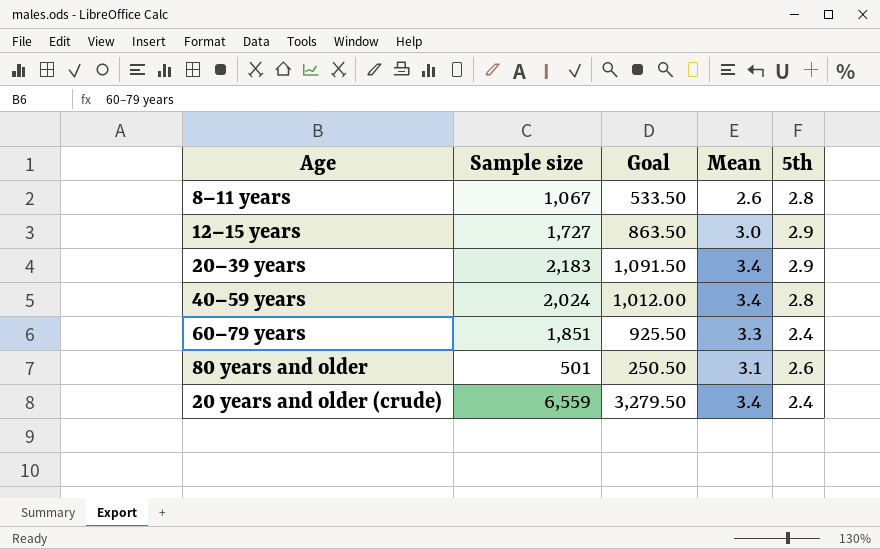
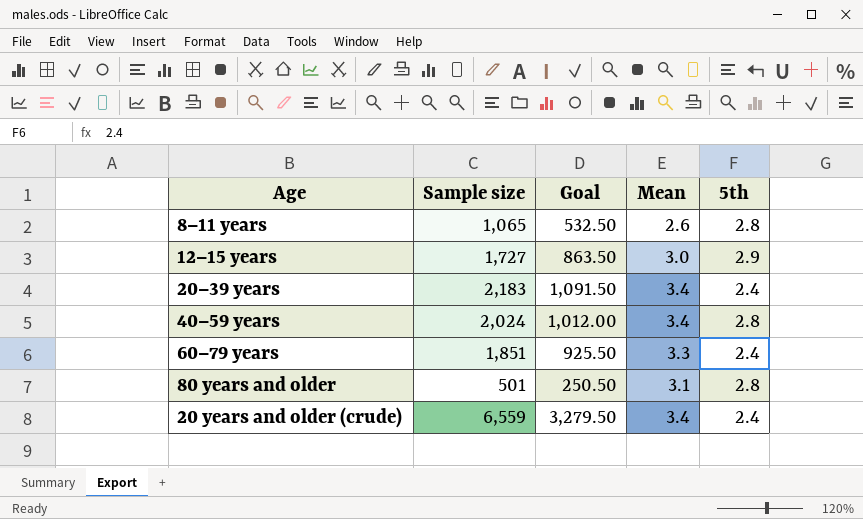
8–11 years | Sample size: 1,067 -> 1,065
8–11 years | Goal: 533.50 -> 532.50
20–39 years | 5th: 2.9 -> 2.4
80 years and older | 5th: 2.6 -> 2.8

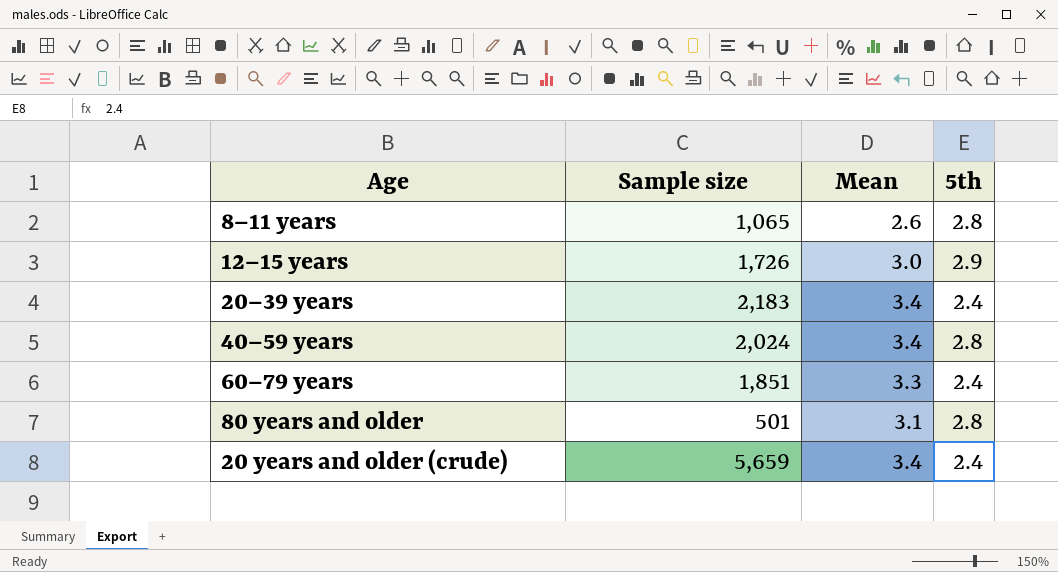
column Goal | formula: [Sample size] * 0.5 -> none
12–15 years | Sample size: 1,727 -> 1,726
20 years and older (crude) | Sample size: 6,559 -> 5,659

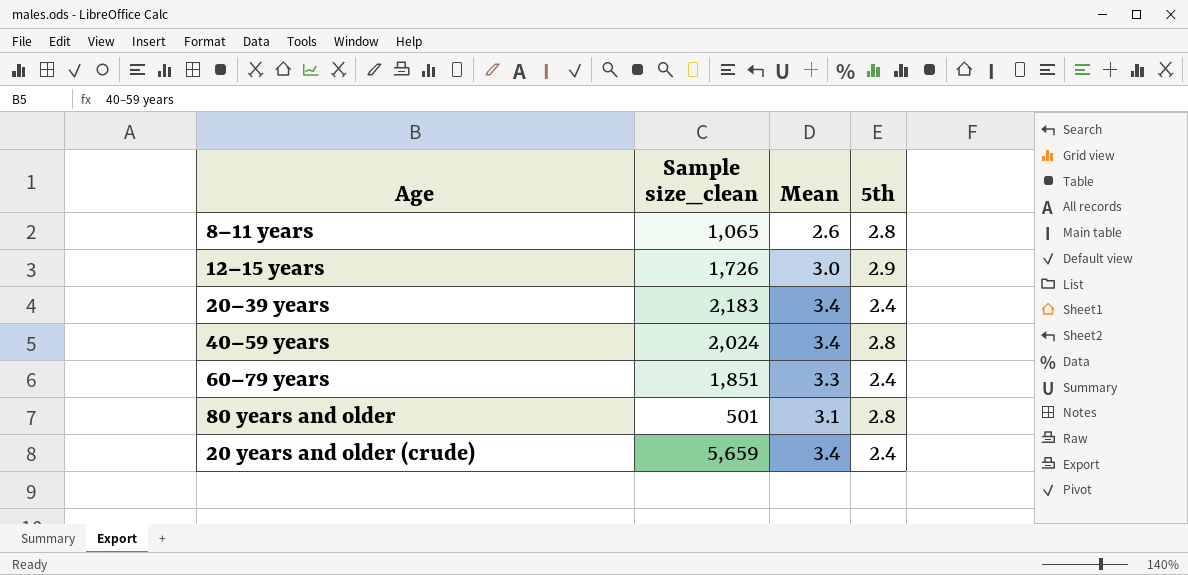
column name: Sample size -> Sample size_clean

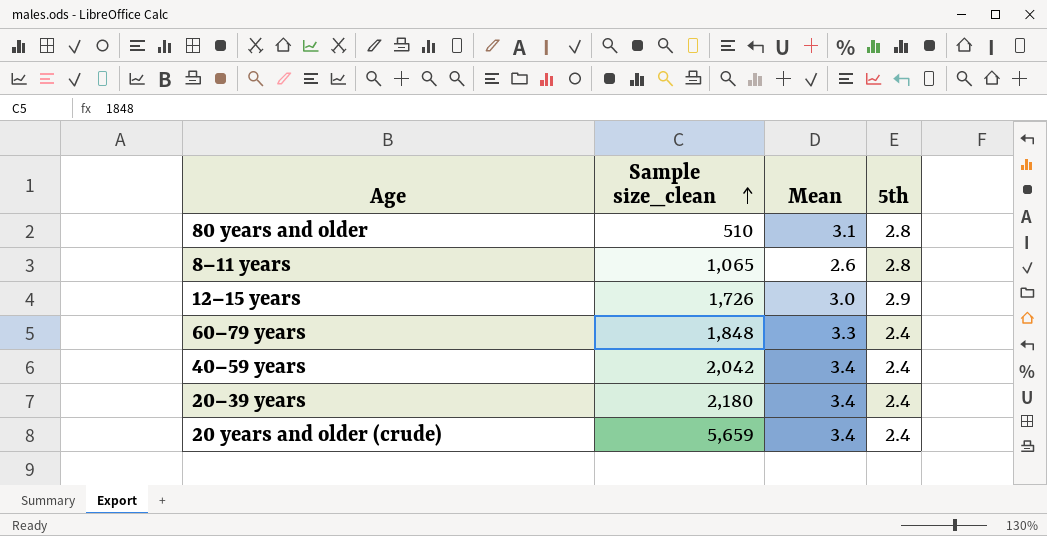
row order: none -> Sample size_clean ascending
80 years and older | Sample size_clean: 501 -> 510
60–79 years | Sample size_clean: 1,851 -> 1,848
40–59 years | Sample size_clean: 2,024 -> 2,042
40–59 years | 5th: 2.8 -> 2.4
20–39 years | Sample size_clean: 2,183 -> 2,180

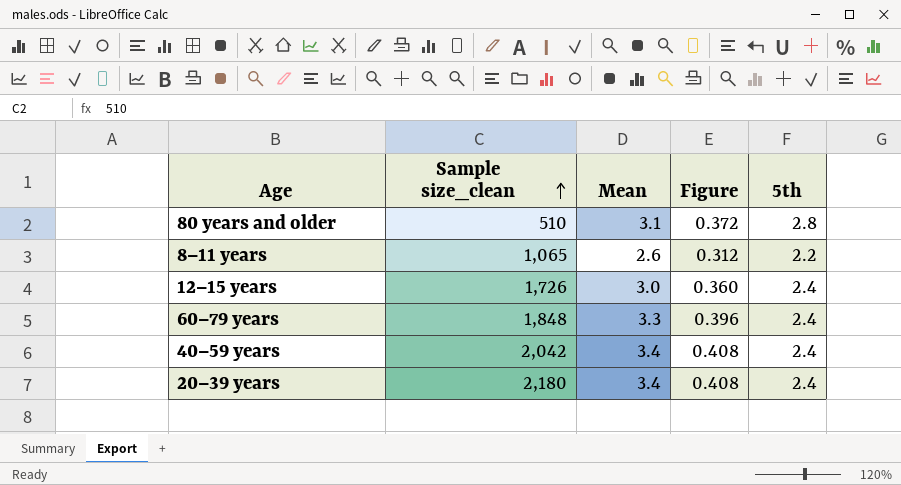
column Figure | formula: none -> [Mean] * 0.12
row 20 years and older (crude): 5,659 | 3.4 | 2.4 -> none
8–11 years | 5th: 2.8 -> 2.2
12–15 years | 5th: 2.9 -> 2.4

